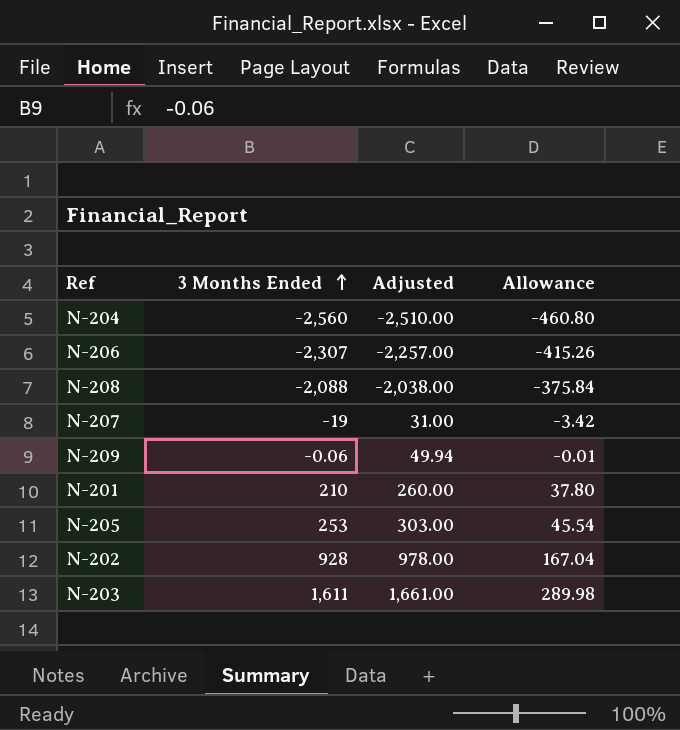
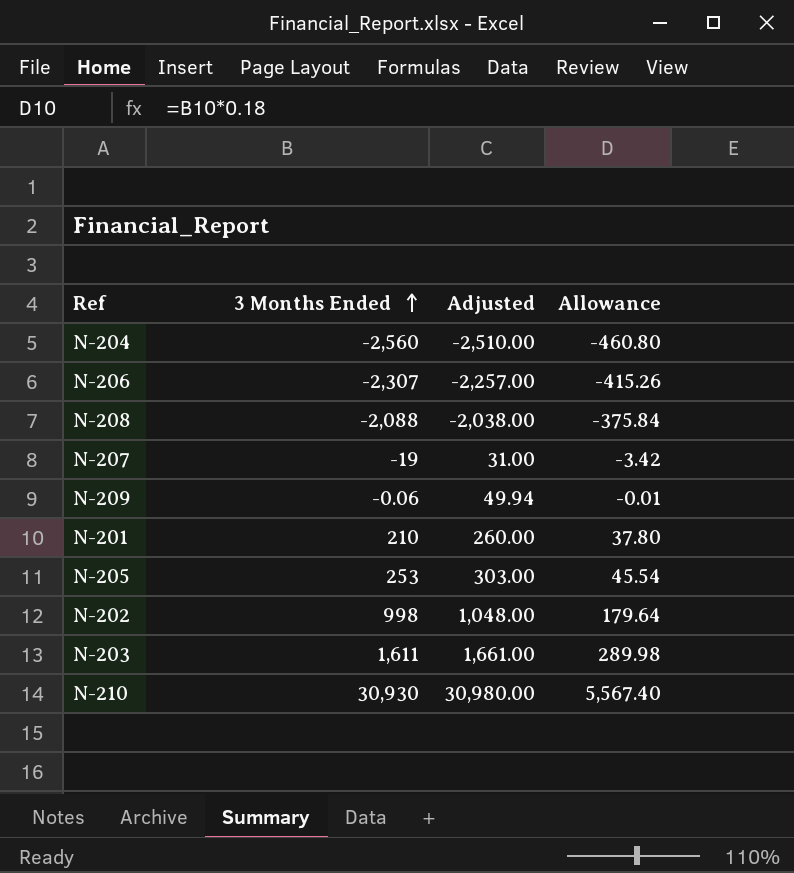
N-202 | 3 Months Ended: 928 -> 998
N-202 | Adjusted: 978.00 -> 1,048.00
N-202 | Allowance: 167.04 -> 179.64
row N-210: none -> 30,930 | 30,980.00 | 5,567.40

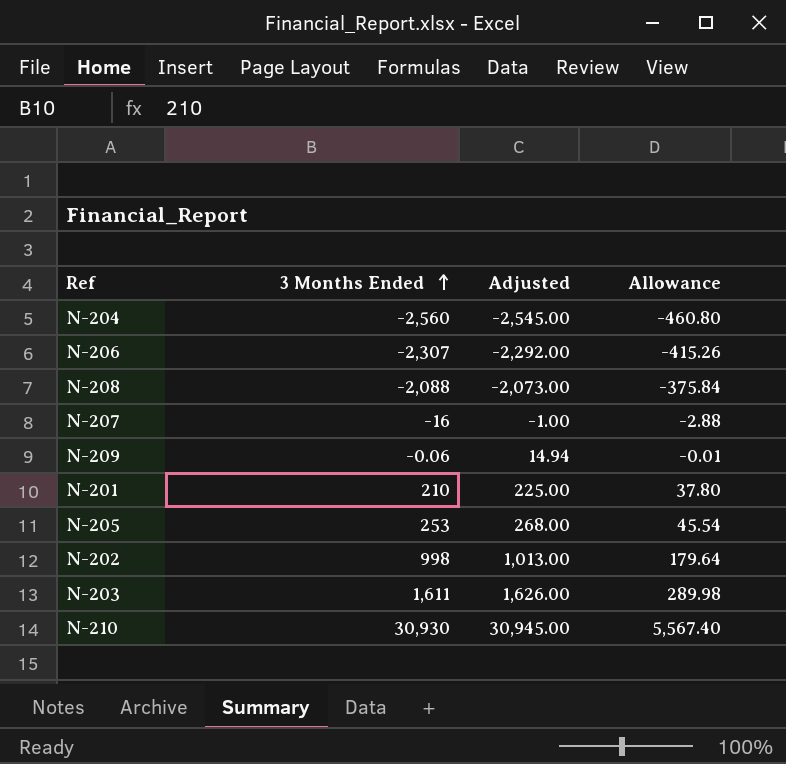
column Adjusted | formula: [3 Months Ended] + 50 -> [3 Months Ended] + 15
N-207 | 3 Months Ended: -19 -> -16
N-207 | Allowance: -3.42 -> -2.88

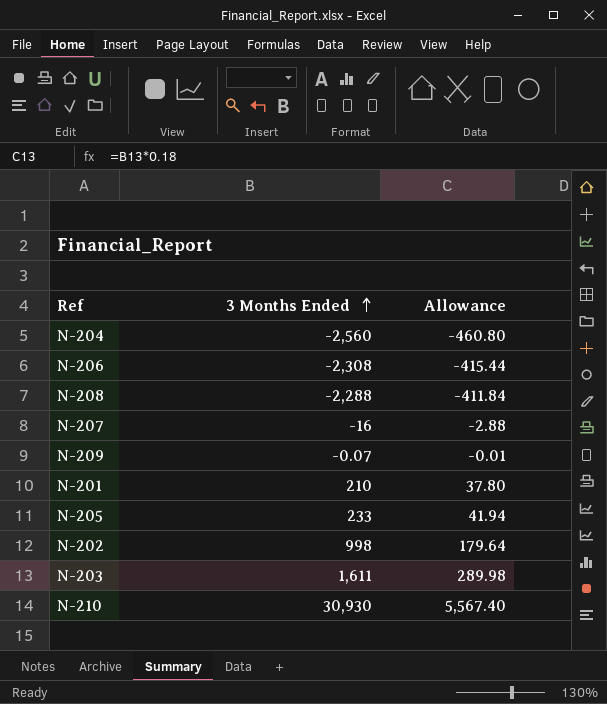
column Adjusted | formula: [3 Months Ended] + 15 -> none
N-206 | 3 Months Ended: -2,307 -> -2,308
N-206 | Allowance: -415.26 -> -415.44
N-208 | 3 Months Ended: -2,088 -> -2,288
N-208 | Allowance: -375.84 -> -411.84
N-209 | 3 Months Ended: -0.06 -> -0.07
N-205 | 3 Months Ended: 253 -> 233
N-205 | Allowance: 45.54 -> 41.94

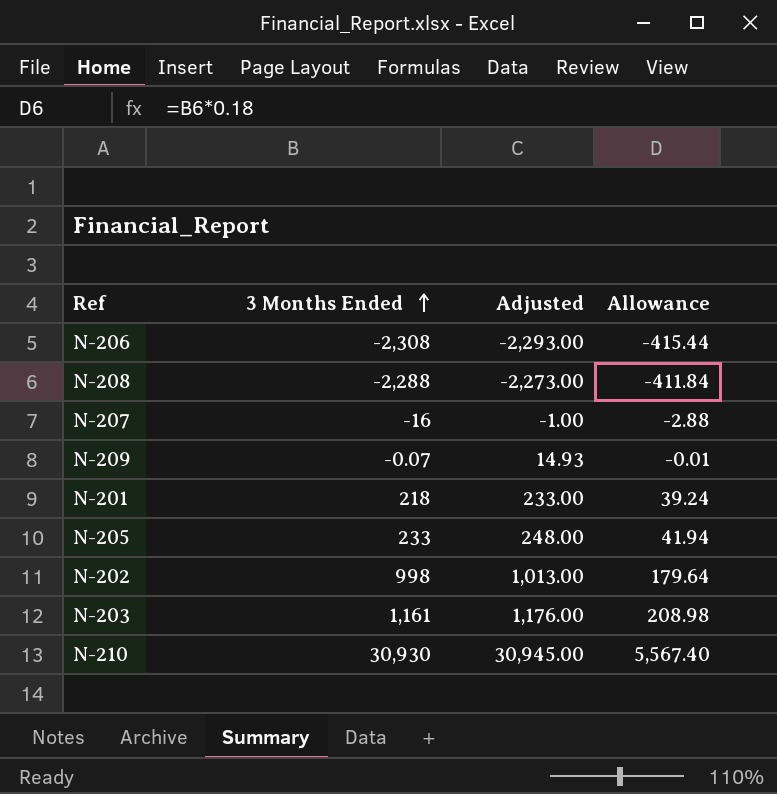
column Adjusted | formula: none -> [3 Months Ended] + 15
row N-204: -2,560 | -460.80 -> none
N-201 | 3 Months Ended: 210 -> 218
N-201 | Allowance: 37.80 -> 39.24
N-203 | 3 Months Ended: 1,611 -> 1,161
N-203 | Allowance: 289.98 -> 208.98

